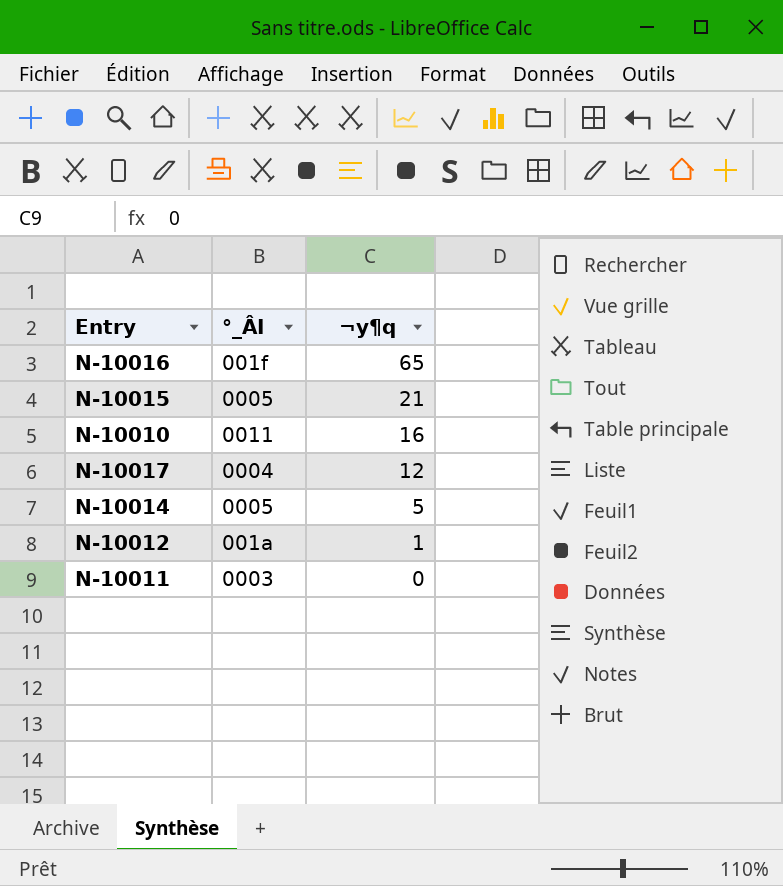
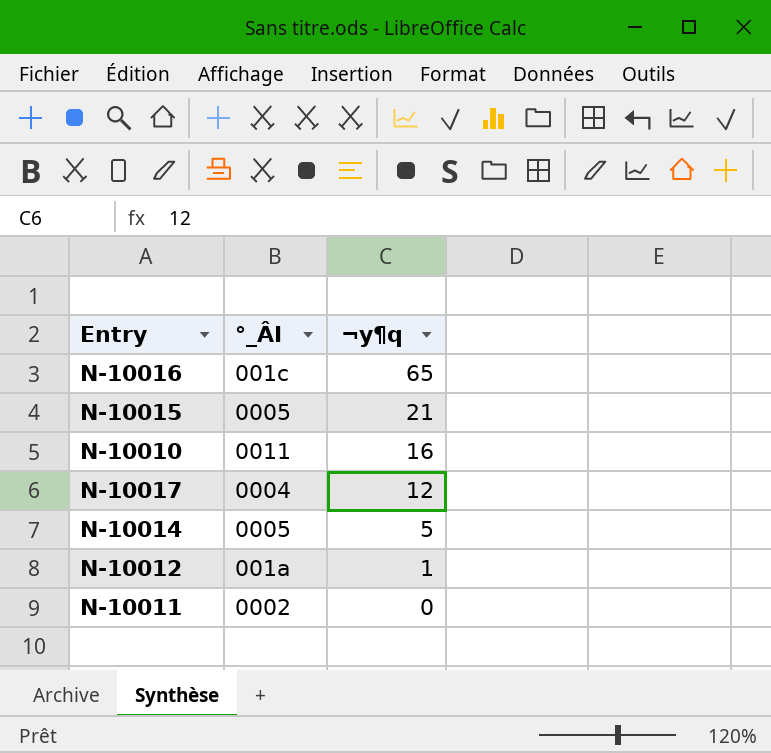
N-10016 | °_ÂI: 001f -> 001c
N-10011 | °_ÂI: 0003 -> 0002

